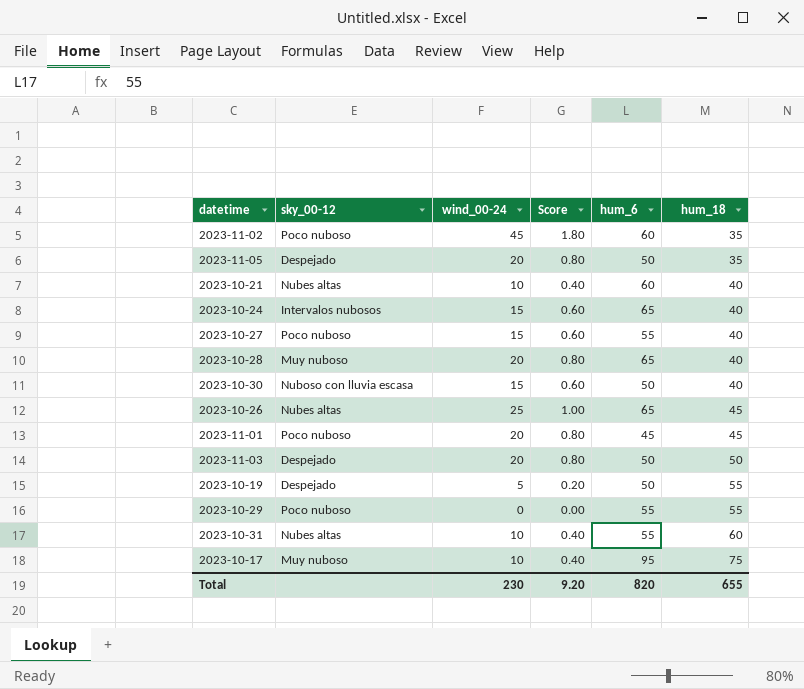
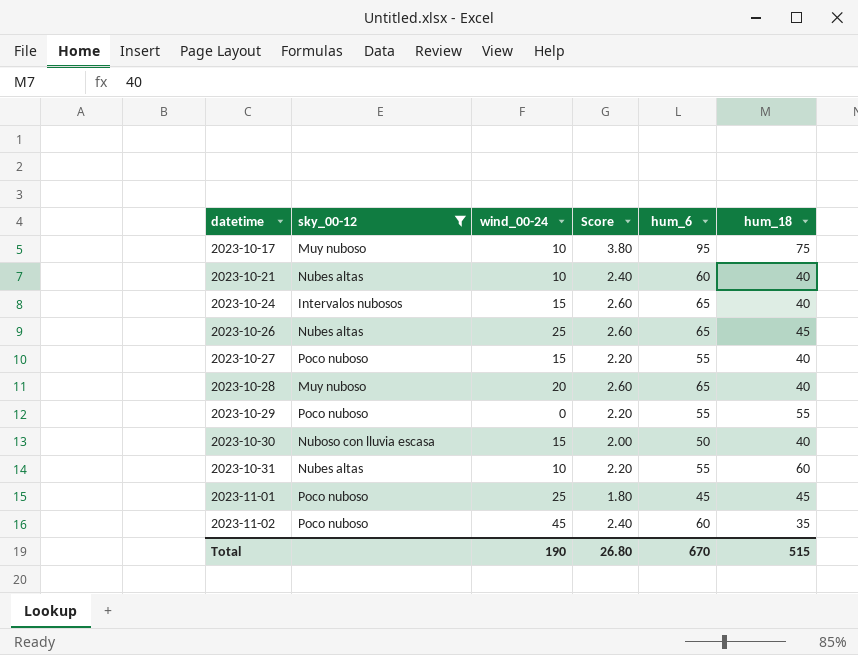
filter: none -> sky_00-12 != Despejado
row order: hum_18 ascending -> datetime ascending
column Score | formula: [wind_00-24] * 0.04 -> [hum_6] * 0.04
2023-11-01 | wind_00-24: 20 -> 25
Total | wind_00-24: 230 -> 190
Total | Score: 9.20 -> 26.80
Total | hum_6: 820 -> 670
Total | hum_18: 655 -> 515

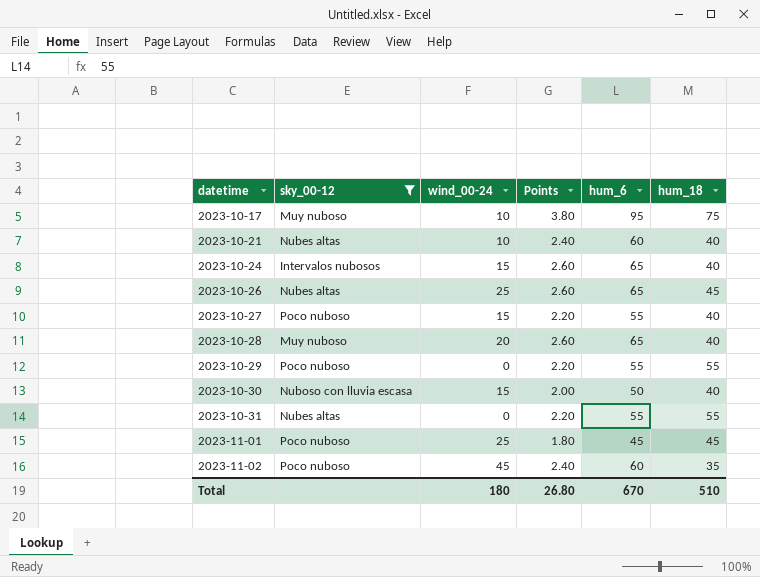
column name: Score -> Points
2023-10-31 | wind_00-24: 10 -> 0
2023-10-31 | hum_18: 60 -> 55
Total | wind_00-24: 190 -> 180
Total | hum_18: 515 -> 510

